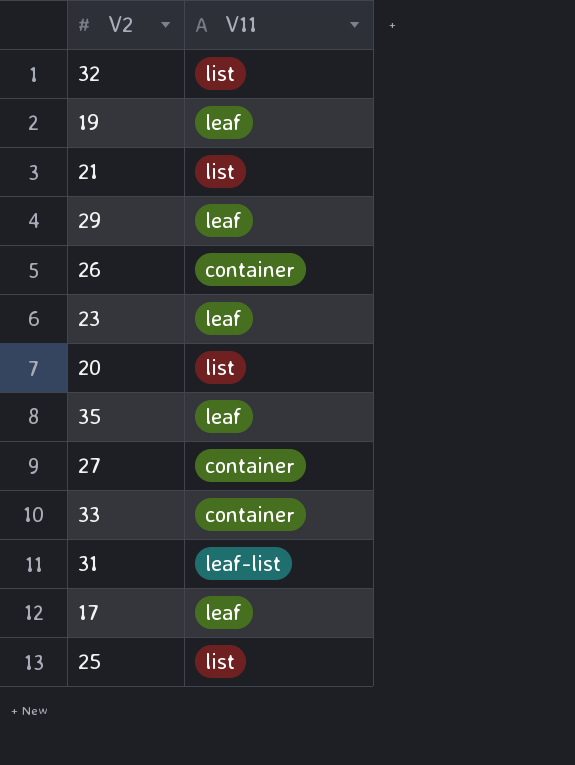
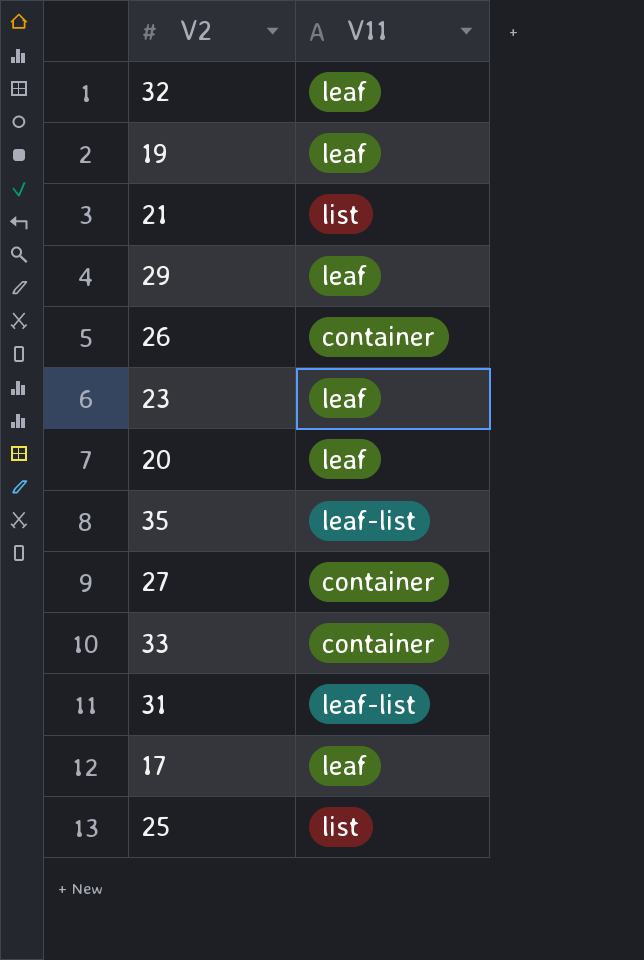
32 | V11: list -> leaf
20 | V11: list -> leaf
35 | V11: leaf -> leaf-list

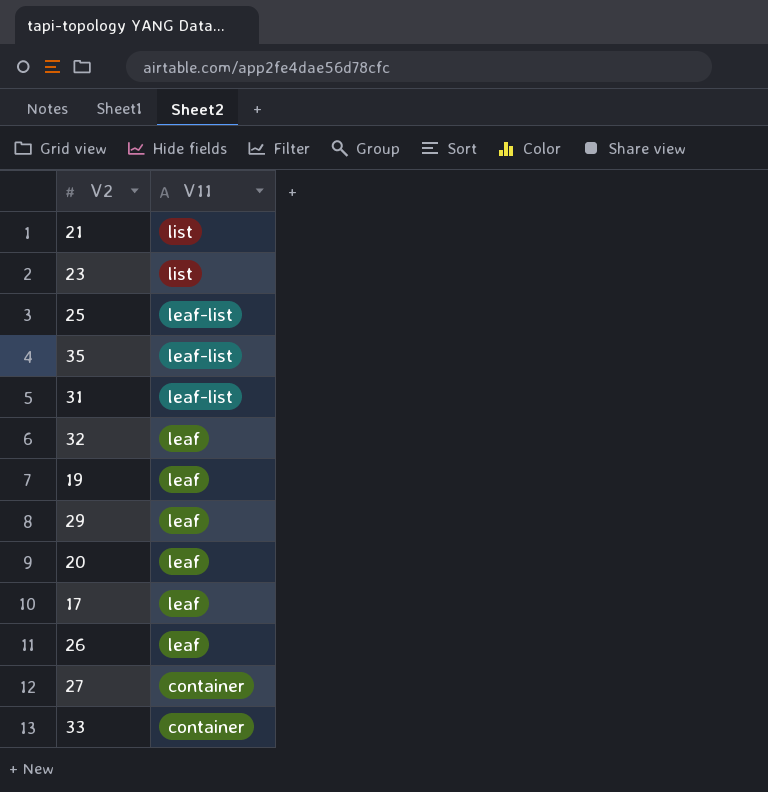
row order: none -> V11 descending
23 | V11: leaf -> list
25 | V11: list -> leaf-list
26 | V11: container -> leaf

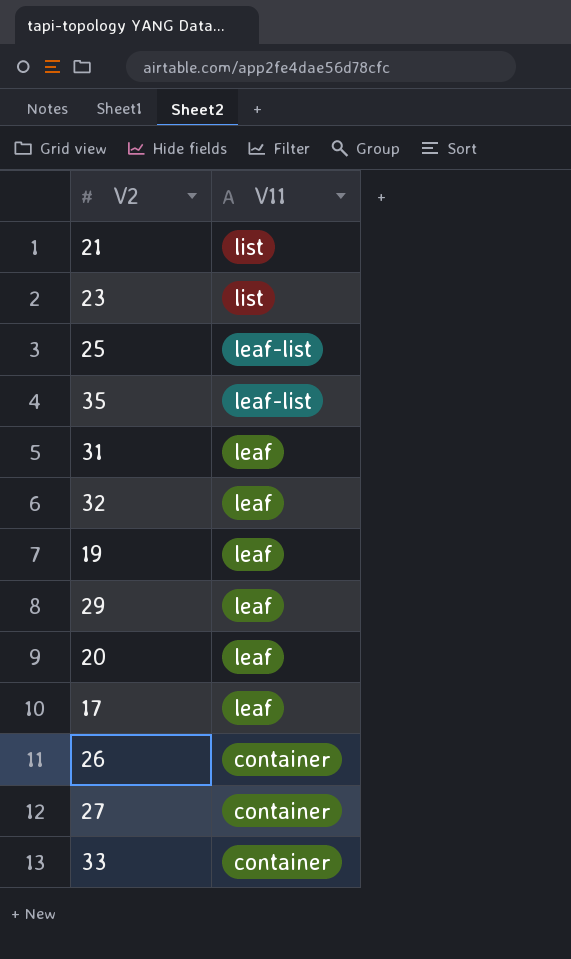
31 | V11: leaf-list -> leaf
26 | V11: leaf -> container

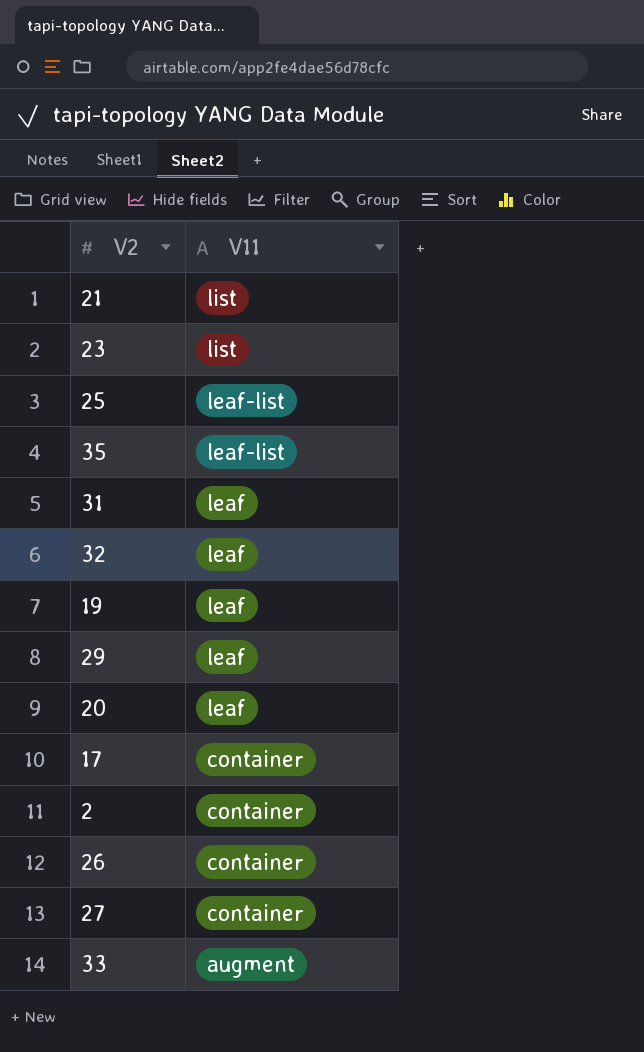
17 | V11: leaf -> container
row 2: none -> container
33 | V11: container -> augment

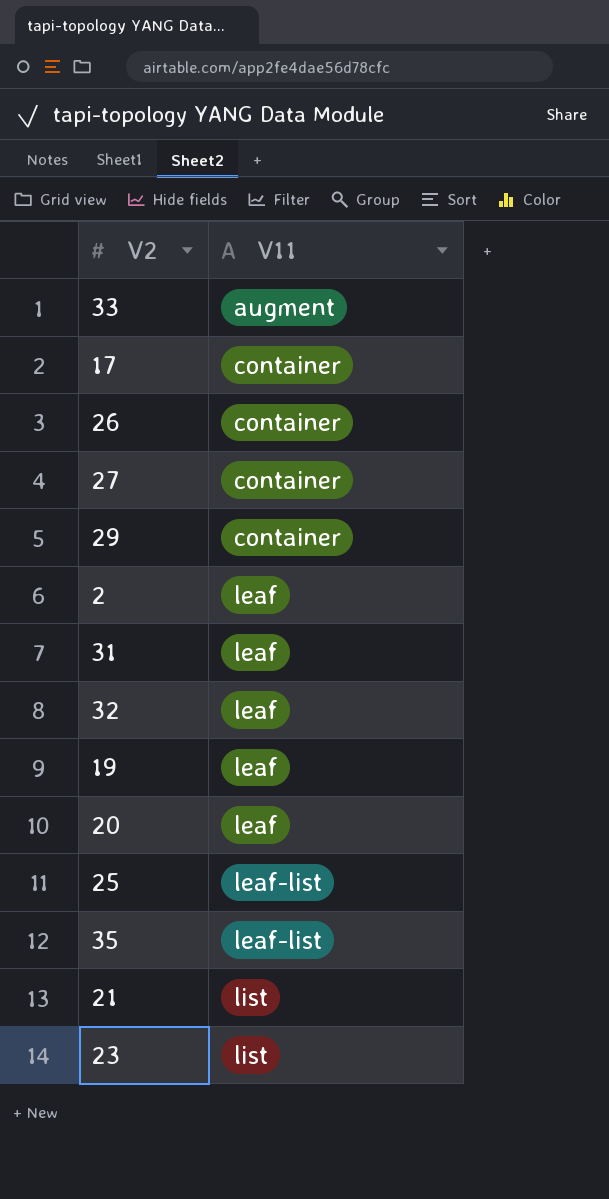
row order: V11 descending -> V11 ascending
29 | V11: leaf -> container
2 | V11: container -> leaf

